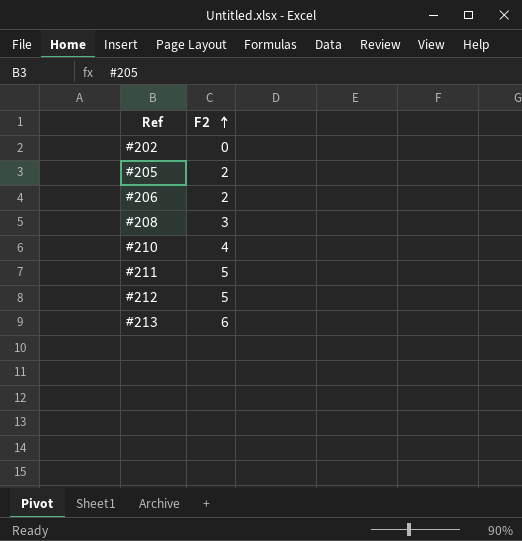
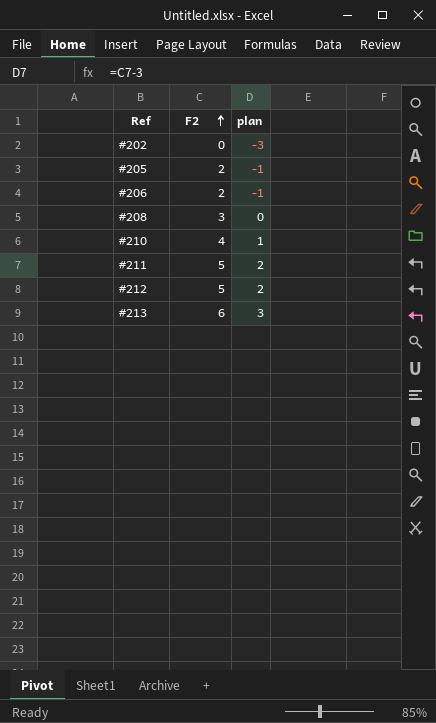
column plan | formula: none -> [F2] - 3

